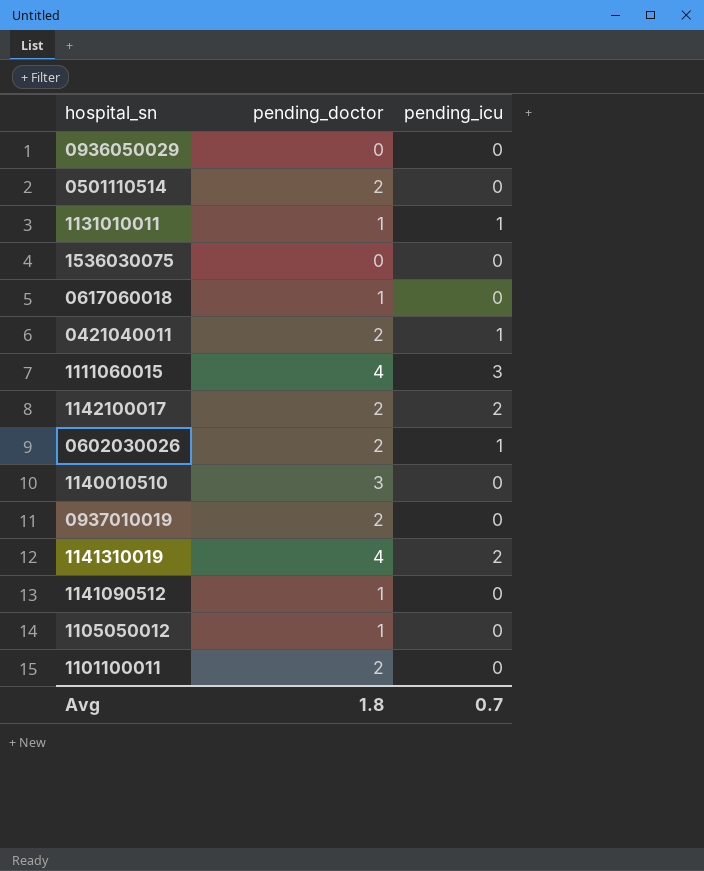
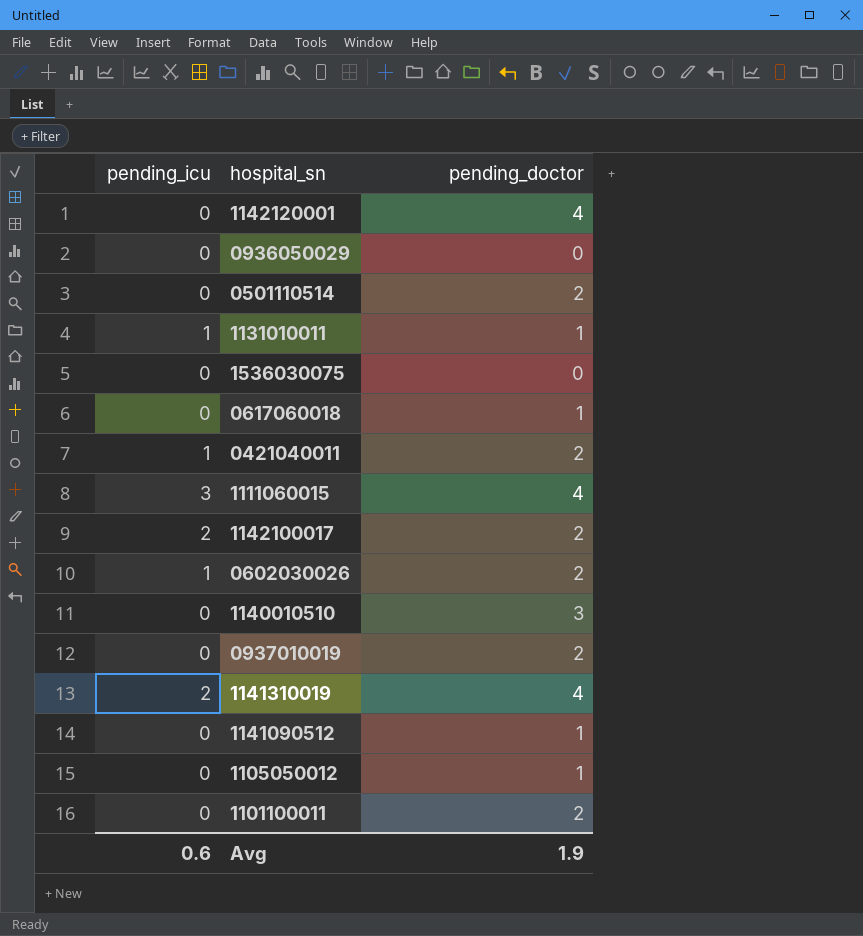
column pending_icu | position: 3 -> 1
row 1142120001: none -> 0 | 4
Avg | pending_icu: 0.7 -> 0.6
Avg | pending_doctor: 1.8 -> 1.9

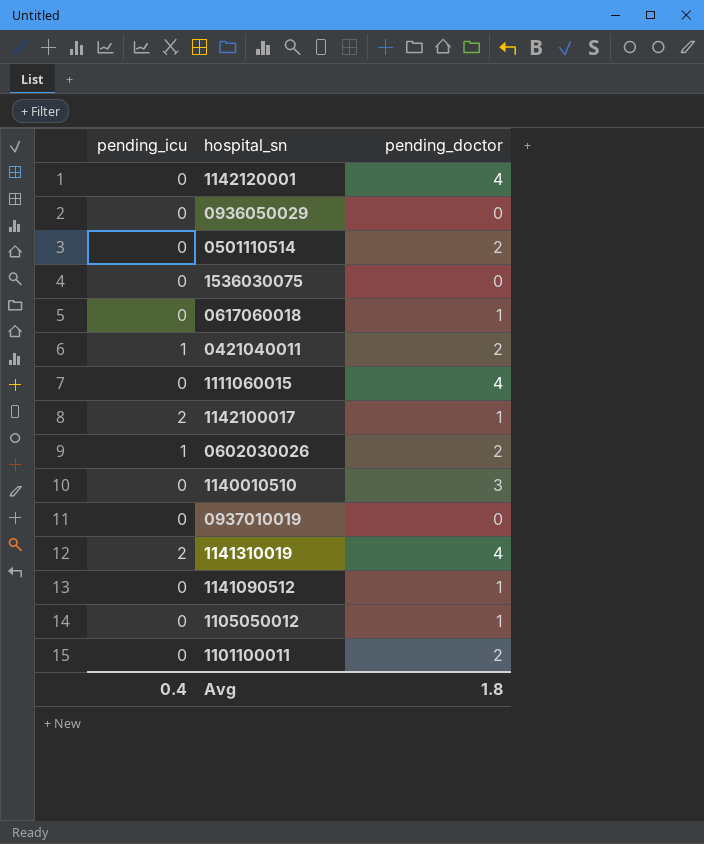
row 1131010011: 1 | 1 -> none
1111060015 | pending_icu: 3 -> 0
1142100017 | pending_doctor: 2 -> 1
0937010019 | pending_doctor: 2 -> 0
Avg | pending_icu: 0.6 -> 0.4
Avg | pending_doctor: 1.9 -> 1.8

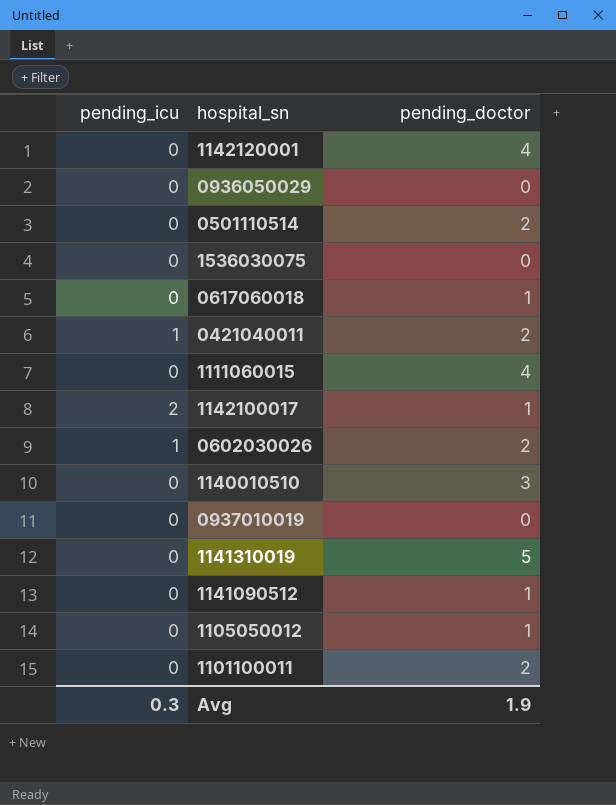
1141310019 | pending_icu: 2 -> 0
1141310019 | pending_doctor: 4 -> 5
Avg | pending_icu: 0.4 -> 0.3
Avg | pending_doctor: 1.8 -> 1.9

